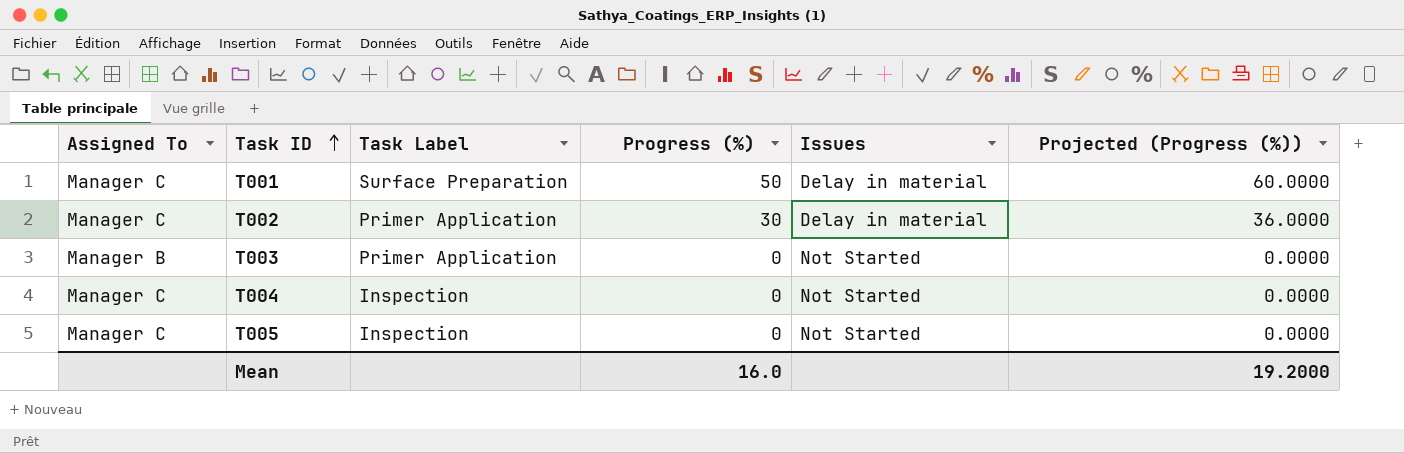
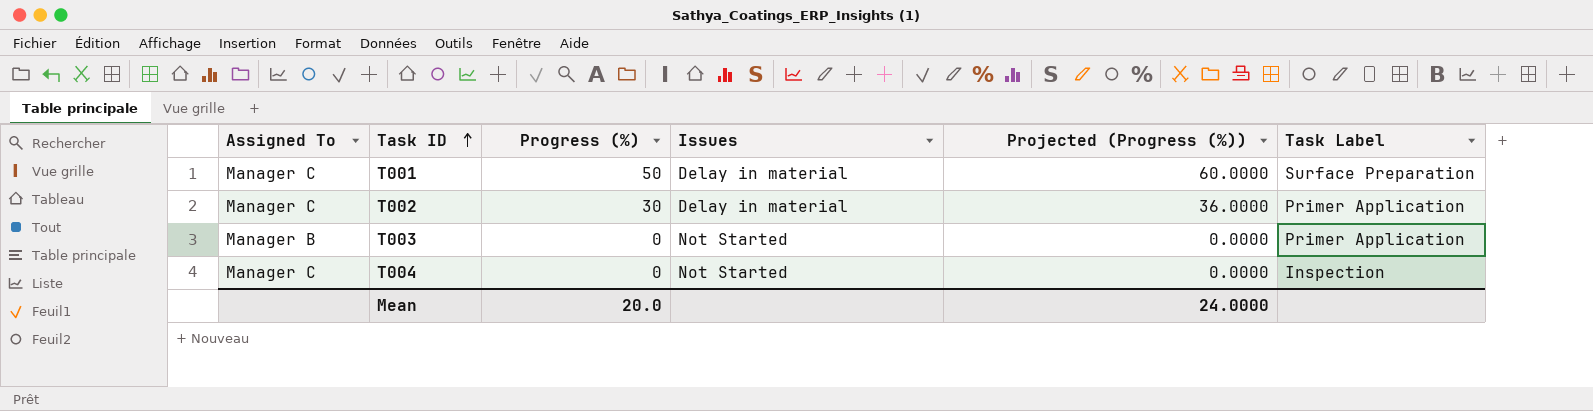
column Task Label | position: 3 -> 6
row T005: Manager C | Inspection | 0 | Not Started | 0.0000 -> none
Mean | Progress (%): 16.0 -> 20.0
Mean | Projected (Progress (%)): 19.2000 -> 24.0000

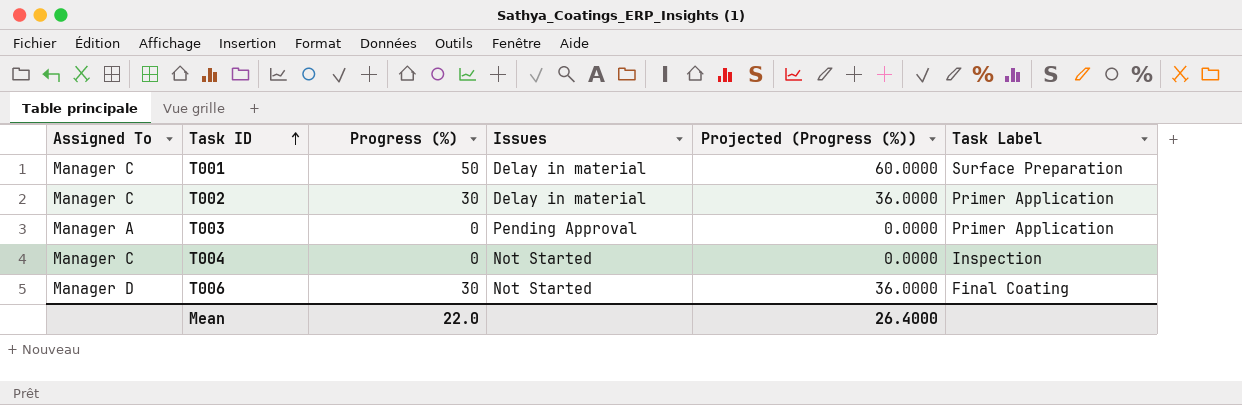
T003 | Assigned To: Manager B -> Manager A
T003 | Issues: Not Started -> Pending Approval
row T006: none -> Manager D | 30 | Not Started | 36.0000 | Final Coating
Mean | Progress (%): 20.0 -> 22.0
Mean | Projected (Progress (%)): 24.0000 -> 26.4000

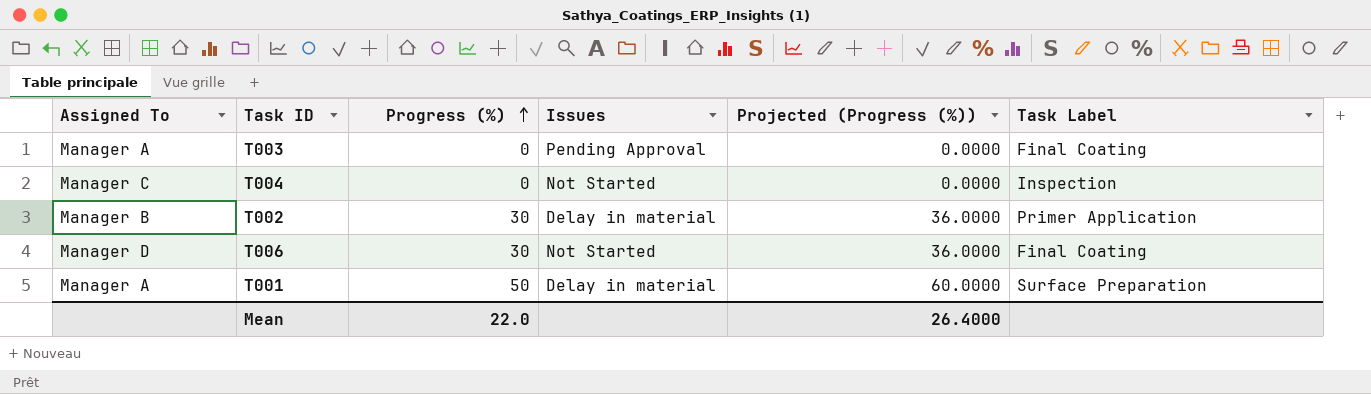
row order: Task ID ascending -> Progress (%) ascending
T003 | Task Label: Primer Application -> Final Coating
T002 | Assigned To: Manager C -> Manager B
T001 | Assigned To: Manager C -> Manager A

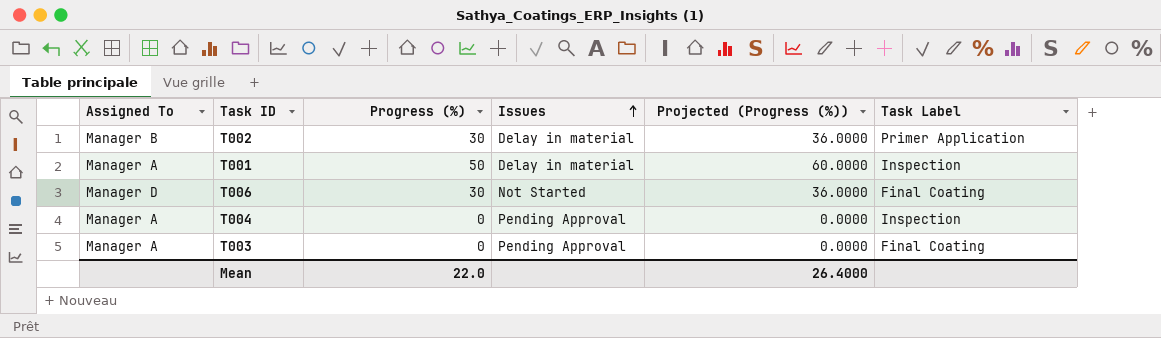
row order: Progress (%) ascending -> Issues ascending
T001 | Task Label: Surface Preparation -> Inspection
T004 | Assigned To: Manager C -> Manager A
T004 | Issues: Not Started -> Pending Approval

